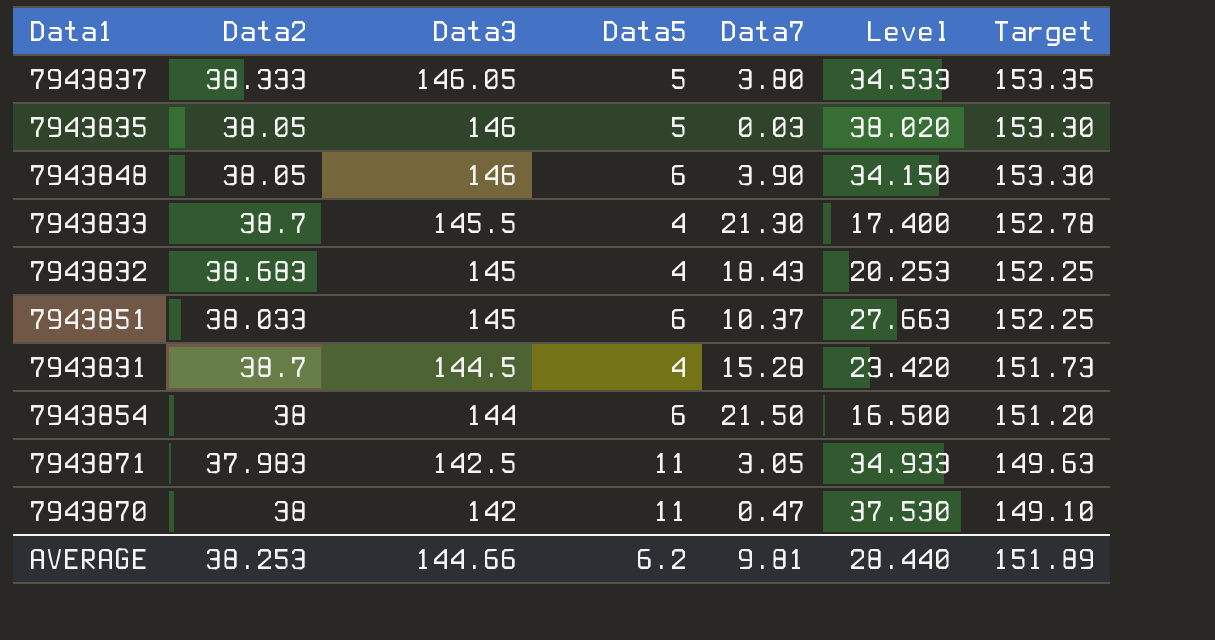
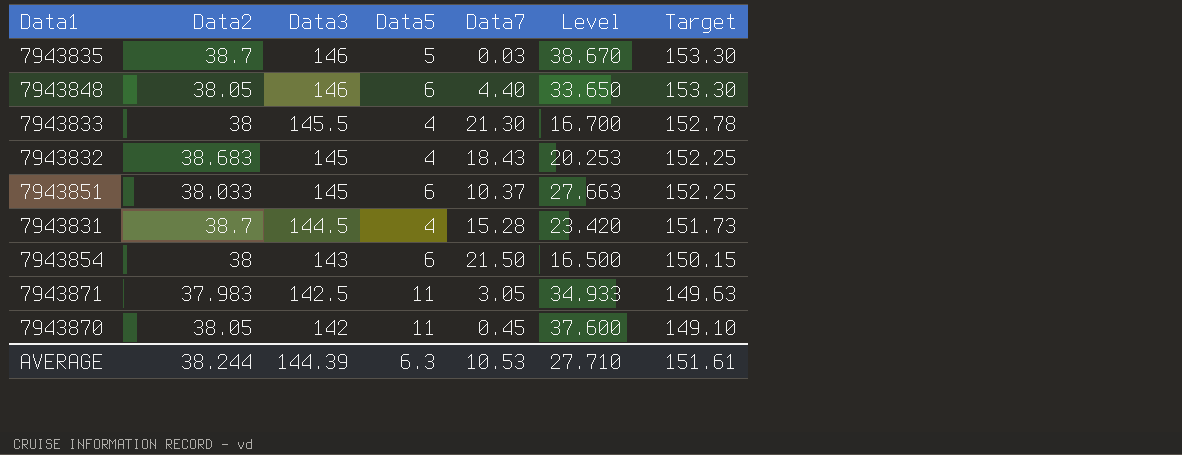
row 7943837: 38.333 | 146.05 | 5 | 3.80 | 34.533 | 153.35 -> none
7943835 | Data2: 38.05 -> 38.7
7943835 | Level: 38.020 -> 38.670
7943848 | Data7: 3.90 -> 4.40
7943848 | Level: 34.150 -> 33.650
7943833 | Data2: 38.7 -> 38
7943833 | Level: 17.400 -> 16.700
7943854 | Data3: 144 -> 143
7943854 | Target: 151.20 -> 150.15
7943870 | Data2: 38 -> 38.05
7943870 | Data7: 0.47 -> 0.45
7943870 | Level: 37.530 -> 37.600
AVERAGE | Data2: 38.253 -> 38.244
AVERAGE | Data3: 144.66 -> 144.39
AVERAGE | Data5: 6.2 -> 6.3
AVERAGE | Data7: 9.81 -> 10.53
AVERAGE | Level: 28.440 -> 27.710
AVERAGE | Target: 151.89 -> 151.61

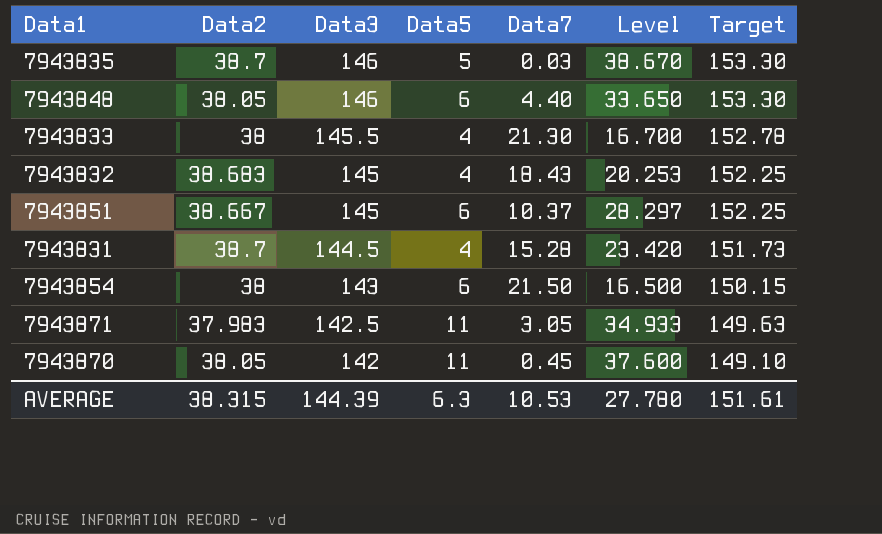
7943851 | Data2: 38.033 -> 38.667
7943851 | Level: 27.663 -> 28.297
AVERAGE | Data2: 38.244 -> 38.315
AVERAGE | Level: 27.710 -> 27.780

